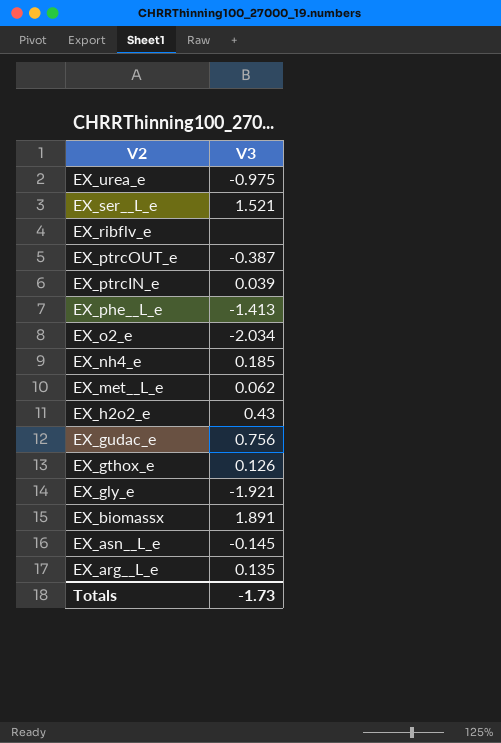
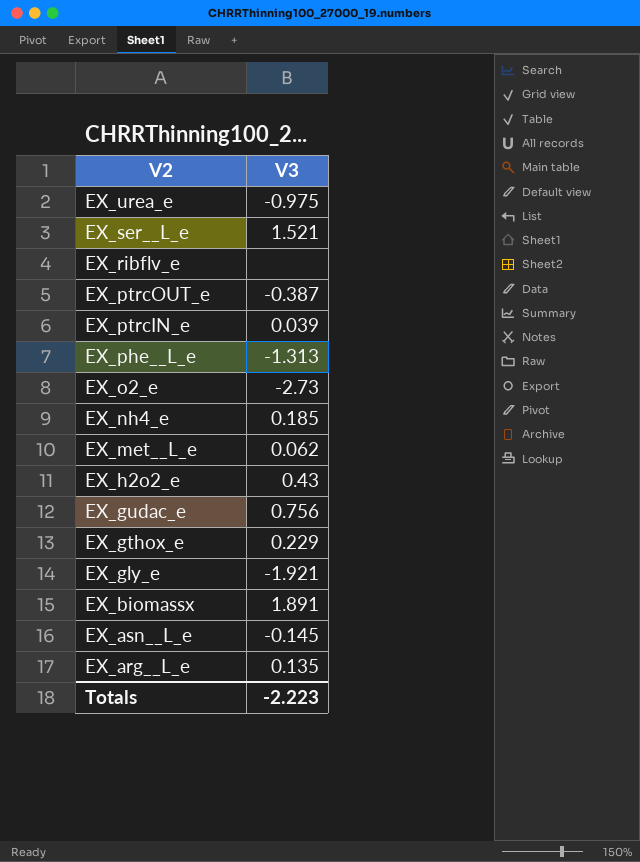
EX_phe__L_e | V3: -1.413 -> -1.313
EX_o2_e | V3: -2.034 -> -2.73
EX_gthox_e | V3: 0.126 -> 0.229
Totals | V3: -1.73 -> -2.223

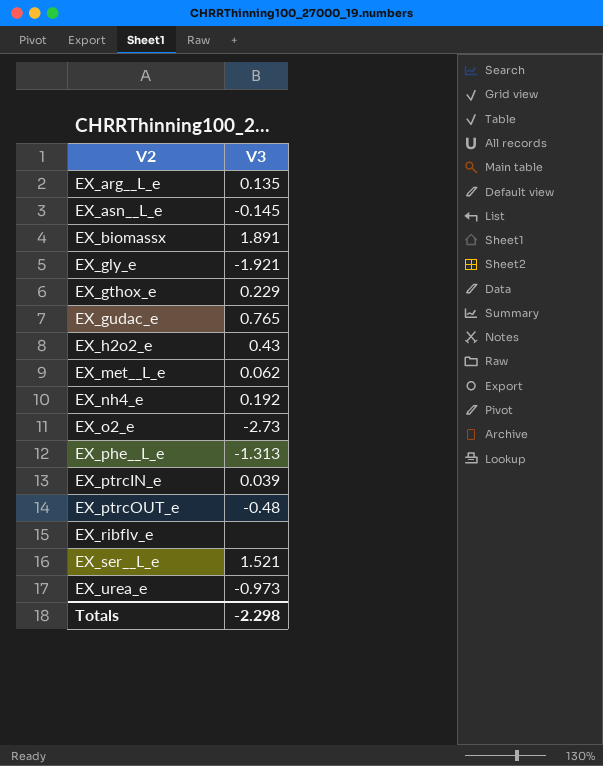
row order: V2 descending -> V2 ascending
EX_gudac_e | V3: 0.756 -> 0.765
EX_nh4_e | V3: 0.185 -> 0.192
EX_ptrcOUT_e | V3: -0.387 -> -0.48
EX_urea_e | V3: -0.975 -> -0.973
Totals | V3: -2.223 -> -2.298

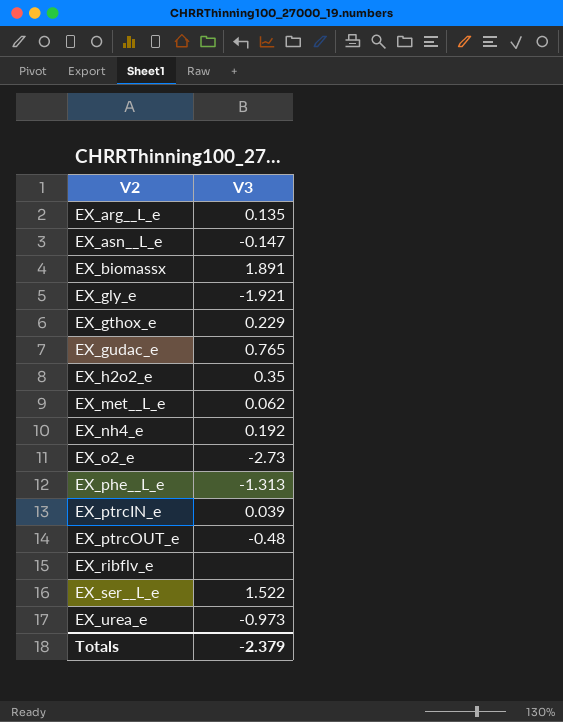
EX_asn__L_e | V3: -0.145 -> -0.147
EX_h2o2_e | V3: 0.43 -> 0.35
EX_ser__L_e | V3: 1.521 -> 1.522
Totals | V3: -2.298 -> -2.379

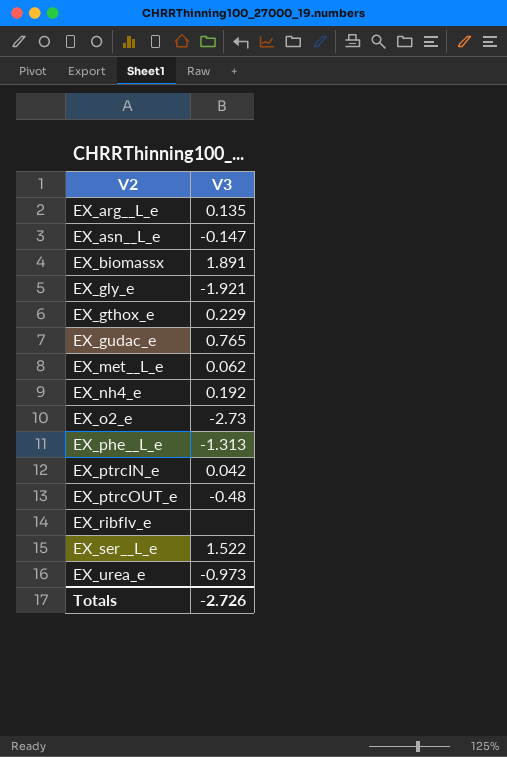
row EX_h2o2_e: 0.35 -> none
EX_ptrcIN_e | V3: 0.039 -> 0.042
Totals | V3: -2.379 -> -2.726

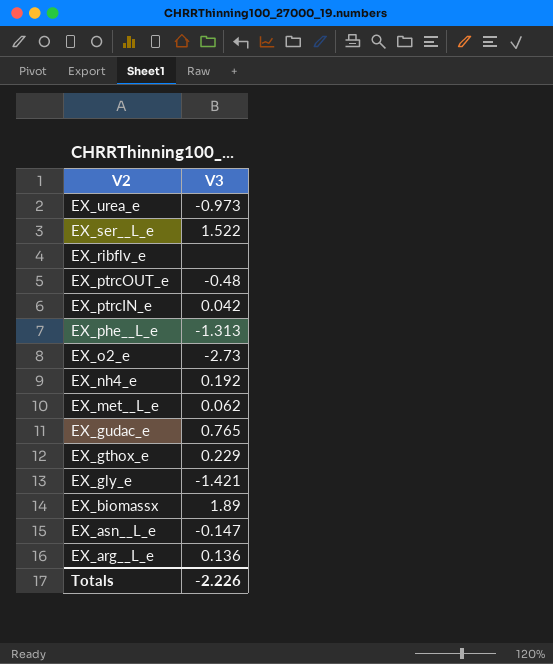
row order: V2 ascending -> V2 descending
EX_gly_e | V3: -1.921 -> -1.421
EX_biomassx | V3: 1.891 -> 1.89
EX_arg__L_e | V3: 0.135 -> 0.136
Totals | V3: -2.726 -> -2.226

